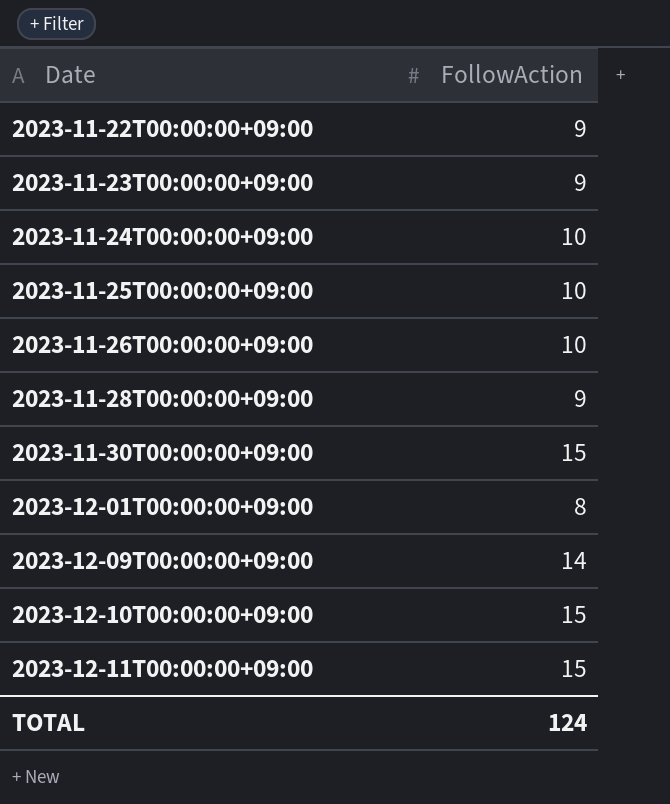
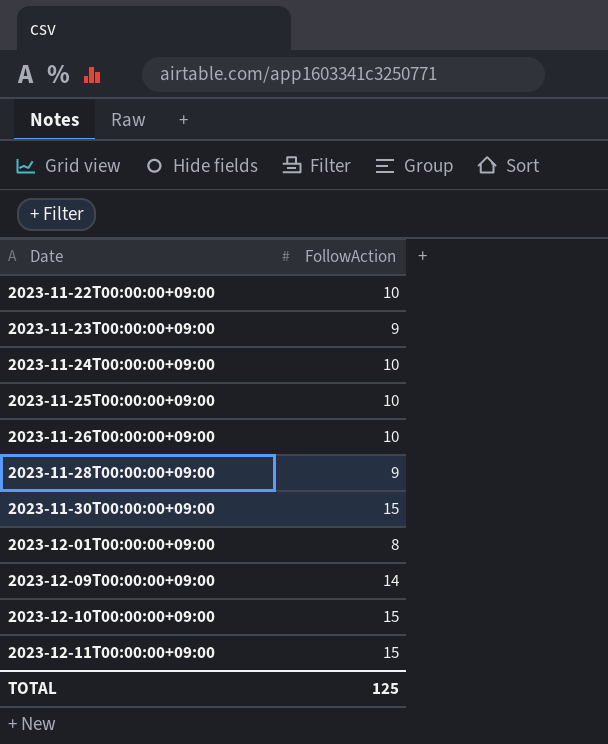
2023-11-22T00:00:00+09:00 | FollowAction: 9 -> 10
TOTAL | FollowAction: 124 -> 125

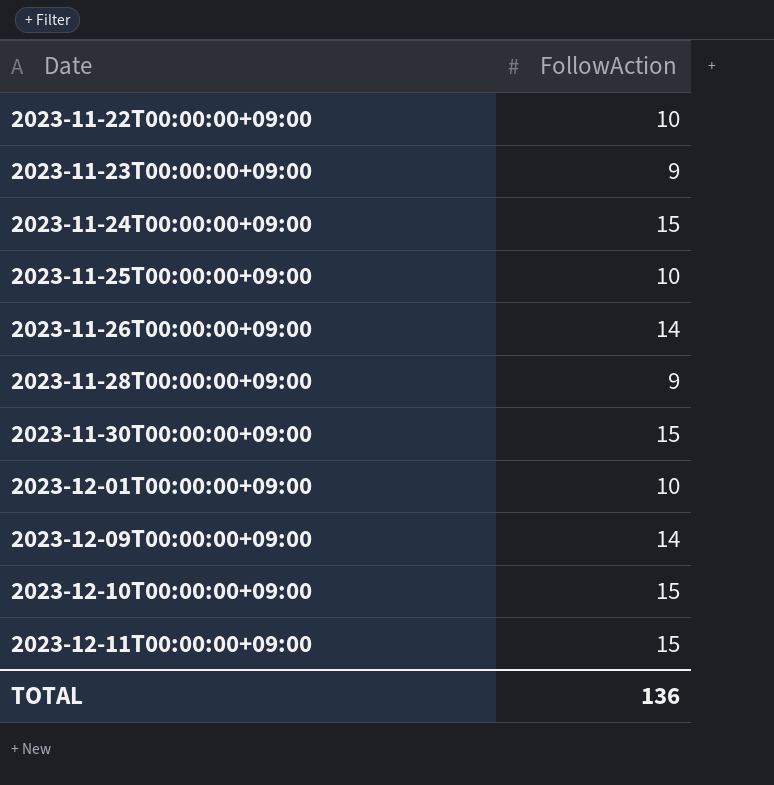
2023-11-24T00:00:00+09:00 | FollowAction: 10 -> 15
2023-11-26T00:00:00+09:00 | FollowAction: 10 -> 14
2023-12-01T00:00:00+09:00 | FollowAction: 8 -> 10
TOTAL | FollowAction: 125 -> 136

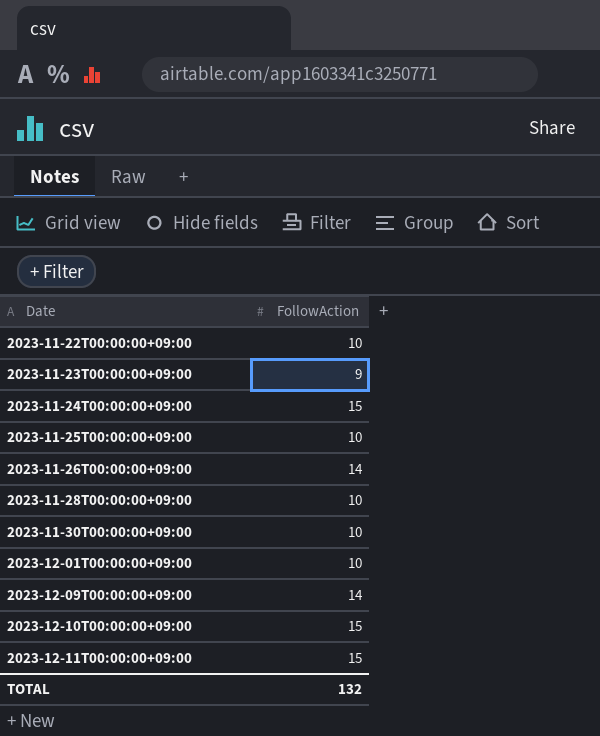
2023-11-28T00:00:00+09:00 | FollowAction: 9 -> 10
2023-11-30T00:00:00+09:00 | FollowAction: 15 -> 10
TOTAL | FollowAction: 136 -> 132

